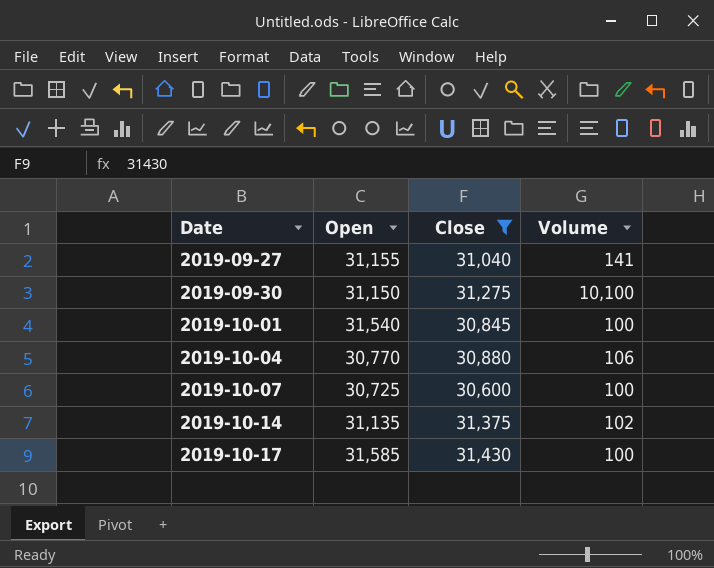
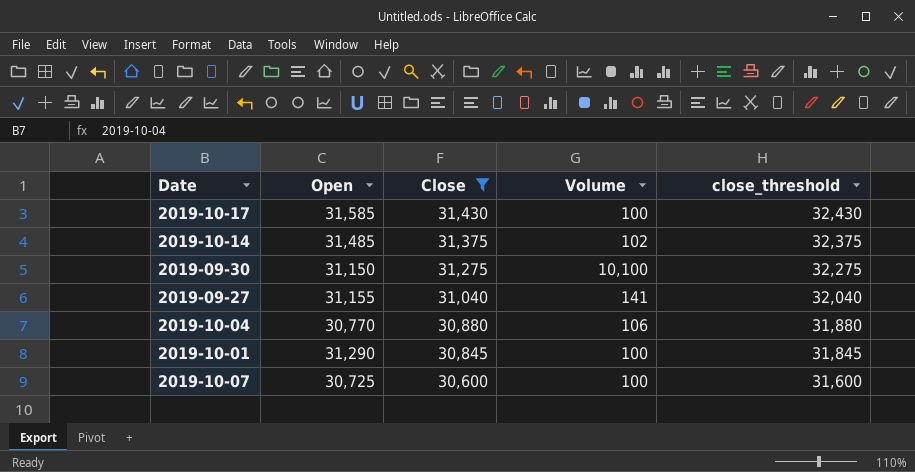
row order: Date ascending -> Close descending
column close_threshold | formula: none -> [Close] + 1000
2019-10-14 | Open: 31,135 -> 31,485
2019-10-01 | Open: 31,540 -> 31,290

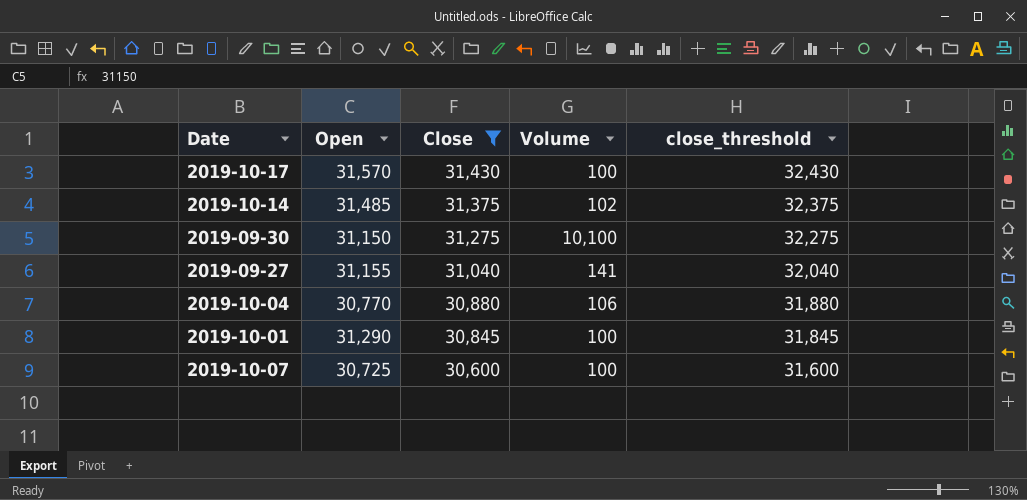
2019-10-17 | Open: 31,585 -> 31,570

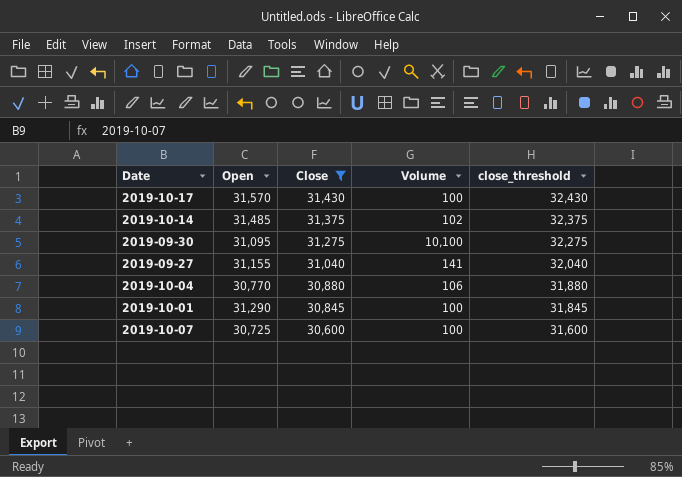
2019-09-30 | Open: 31,150 -> 31,095

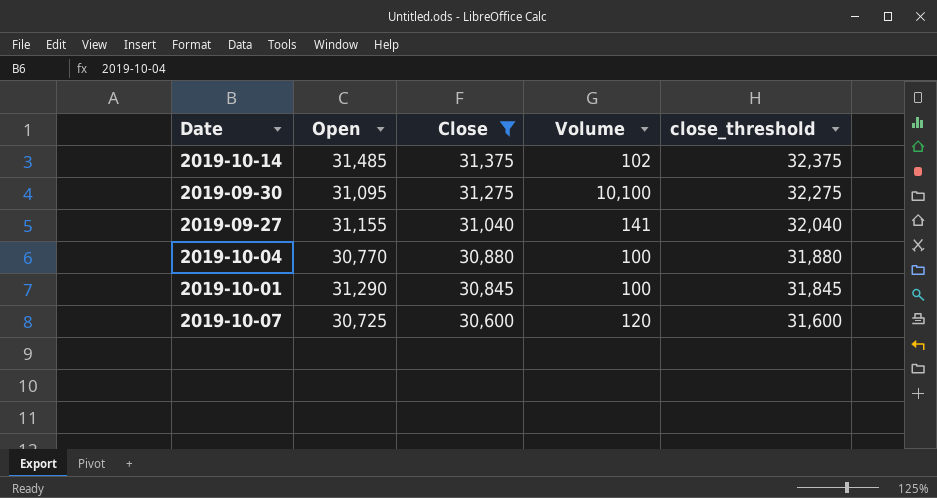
row 2019-10-17: 31,570 | 31,430 | 100 | 32,430 -> none
2019-10-04 | Volume: 106 -> 100
2019-10-07 | Volume: 100 -> 120

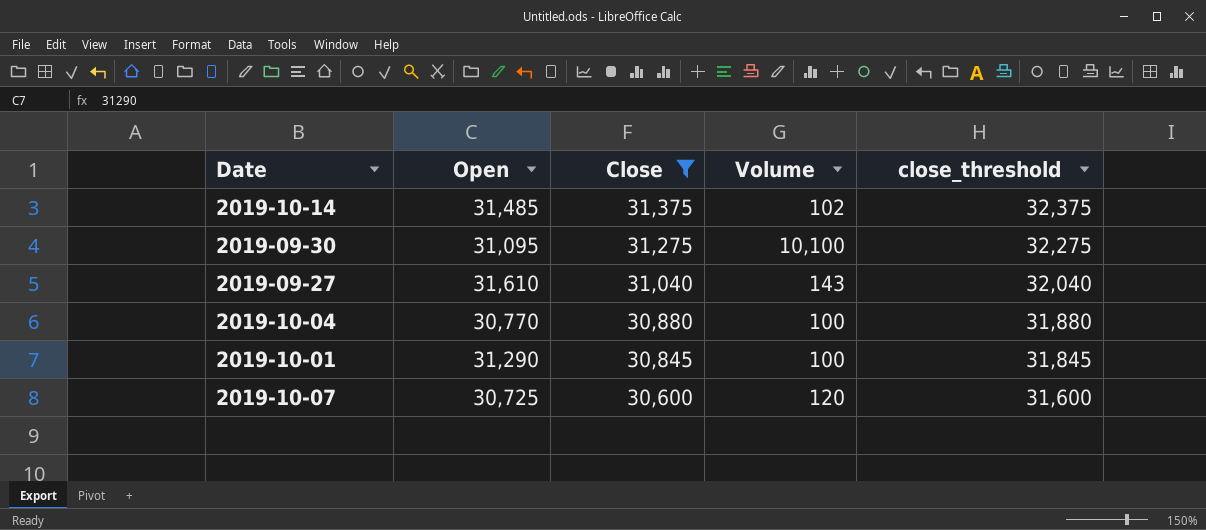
2019-09-27 | Open: 31,155 -> 31,610
2019-09-27 | Volume: 141 -> 143

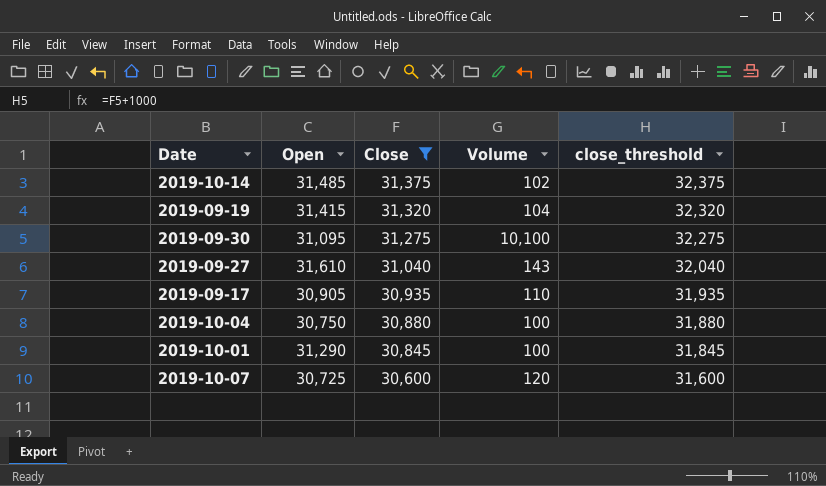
row 2019-09-19: none -> 31,415 | 31,320 | 104 | 32,320
row 2019-09-17: none -> 30,905 | 30,935 | 110 | 31,935
2019-10-04 | Open: 30,770 -> 30,750

